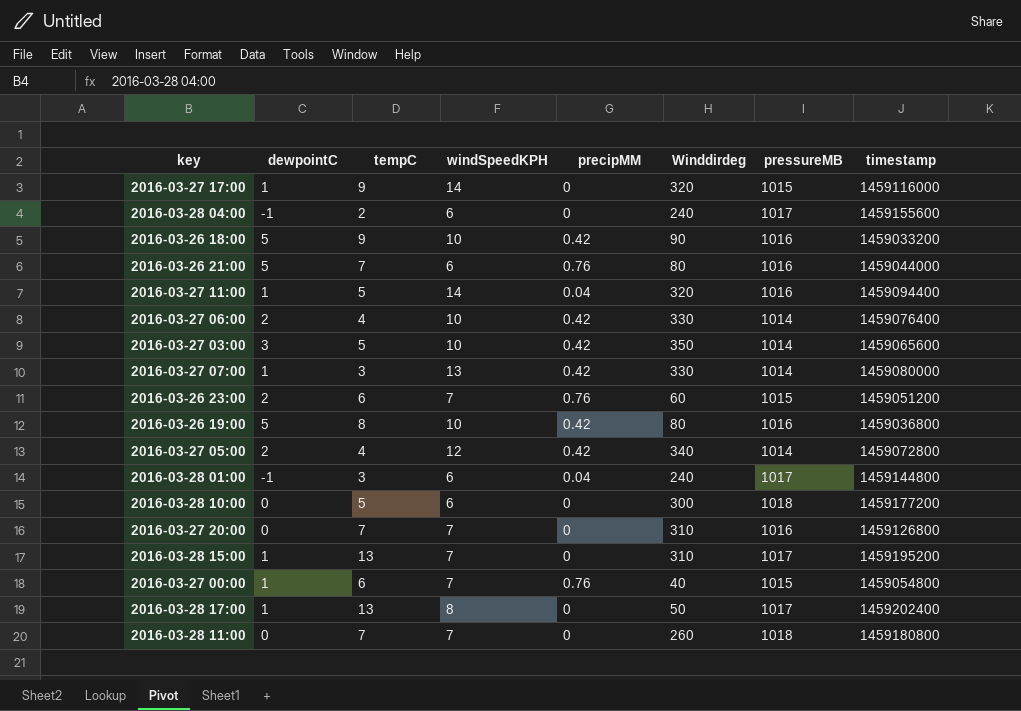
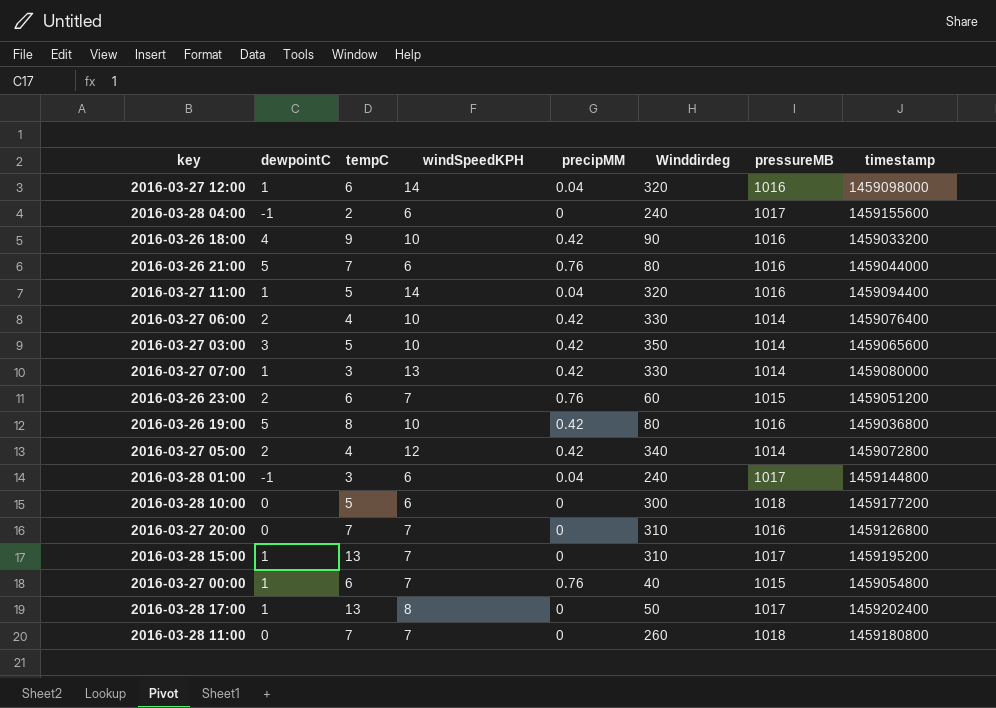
row 2016-03-27 17:00: 1 | 9 | 14 | 0 | 320 | 1015 | 1459116000 -> none
row 2016-03-27 12:00: none -> 1 | 6 | 14 | 0.04 | 320 | 1016 | 1459098000
2016-03-26 18:00 | dewpointC: 5 -> 4

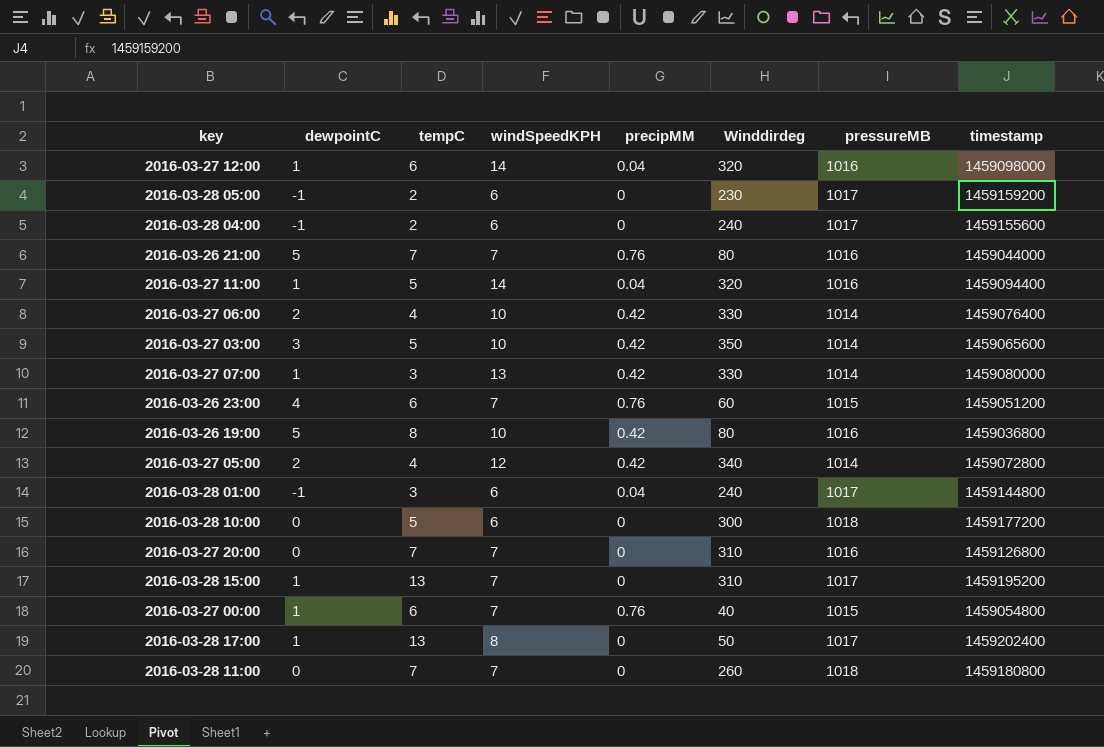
row 2016-03-26 18:00: 4 | 9 | 10 | 0.42 | 90 | 1016 | 1459033200 -> none
row 2016-03-28 05:00: none -> -1 | 2 | 6 | 0 | 230 | 1017 | 1459159200
2016-03-26 21:00 | windSpeedKPH: 6 -> 7
2016-03-26 23:00 | dewpointC: 2 -> 4

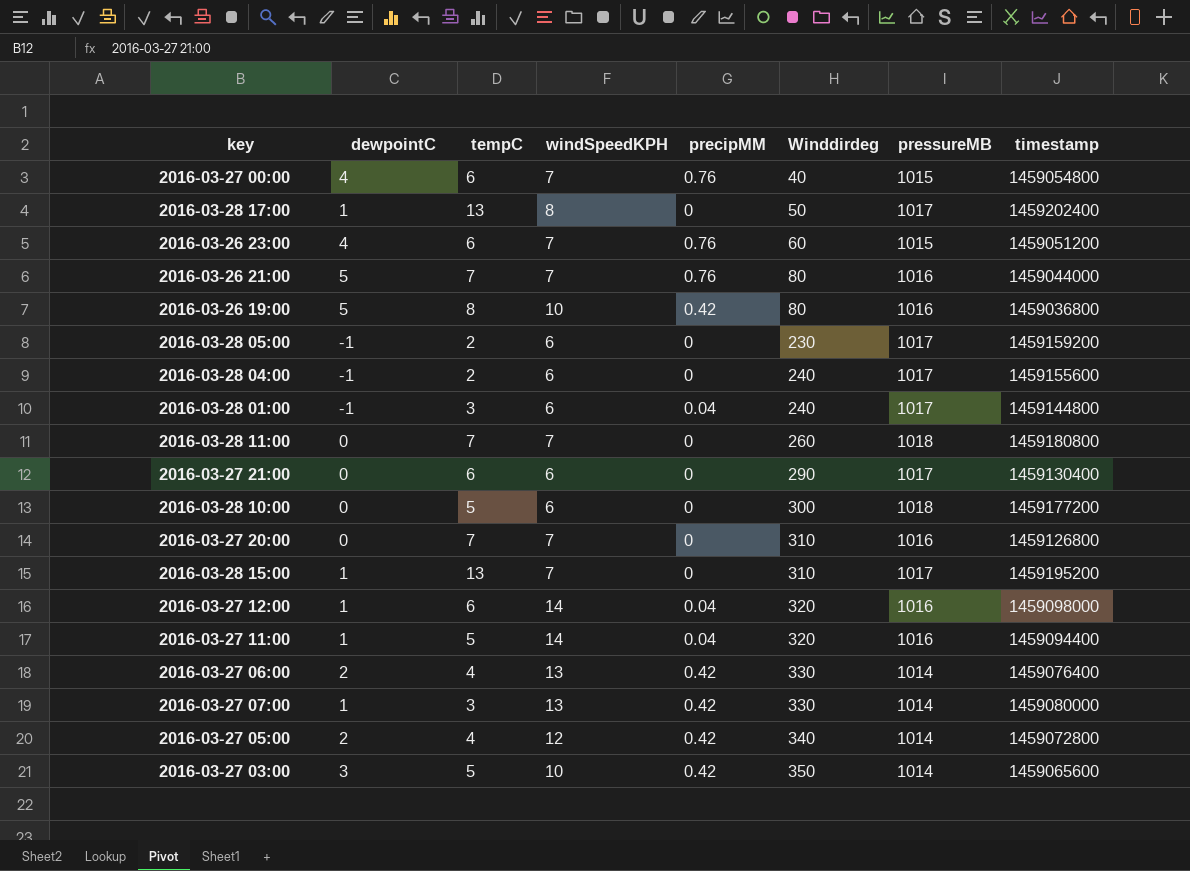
row order: none -> Winddirdeg ascending
2016-03-27 00:00 | dewpointC: 1 -> 4
row 2016-03-27 21:00: none -> 0 | 6 | 6 | 0 | 290 | 1017 | 1459130400
2016-03-27 06:00 | windSpeedKPH: 10 -> 13

